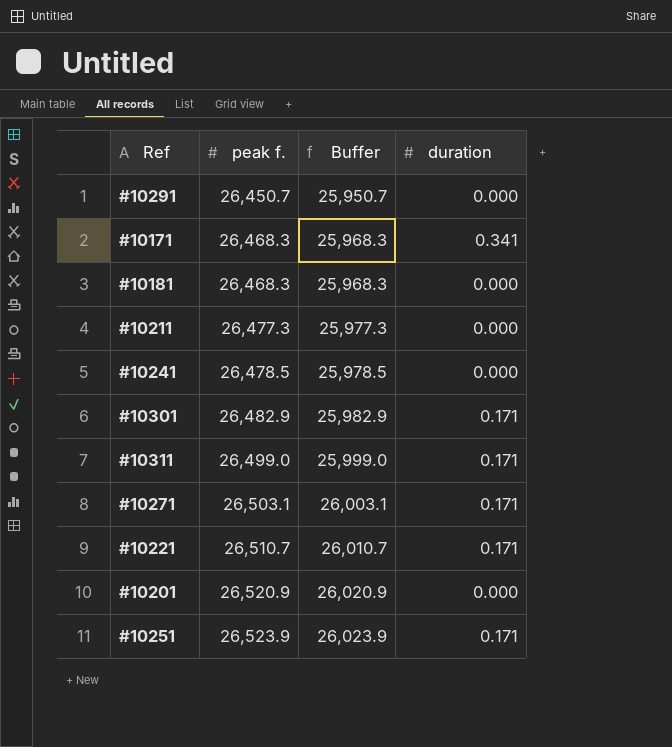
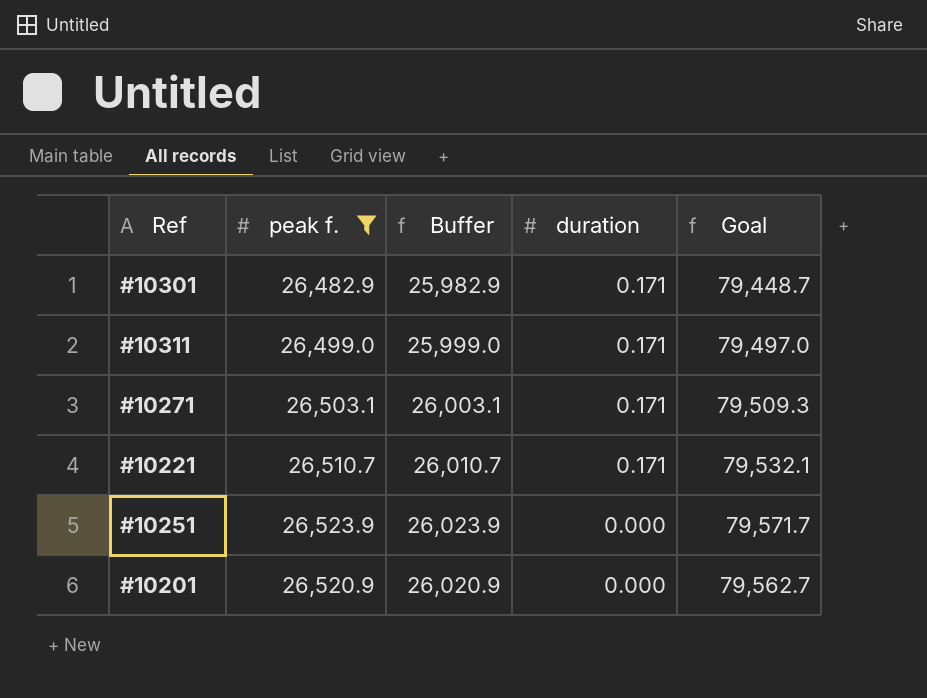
filter: none -> peak f. >= 26,482.9
row order: peak f. ascending -> duration descending
column Goal | formula: none -> [peak f.] * 3
#10251 | duration: 0.171 -> 0.000

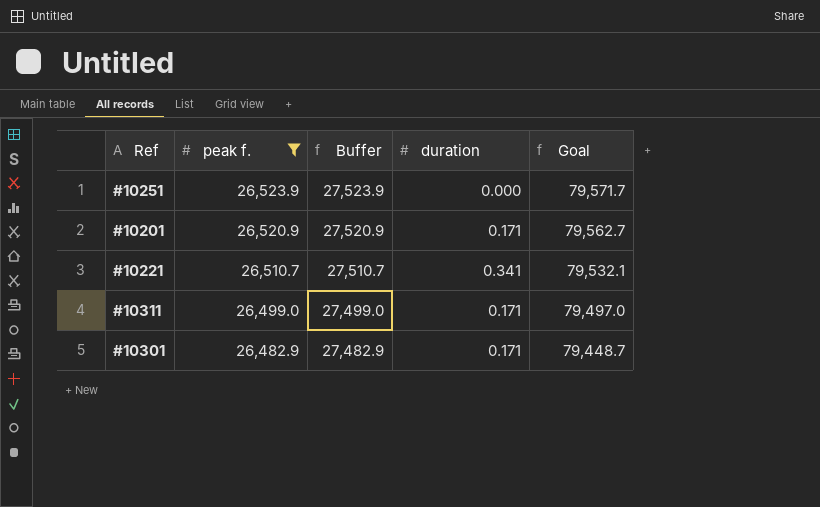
row order: duration descending -> peak f. descending
column Buffer | formula: [peak f.] - 500 -> [peak f.] + 1000
row #10271: 26,503.1 | 26,003.1 | 0.171 | 79,509.3 -> none
#10201 | duration: 0.000 -> 0.171
#10221 | duration: 0.171 -> 0.341

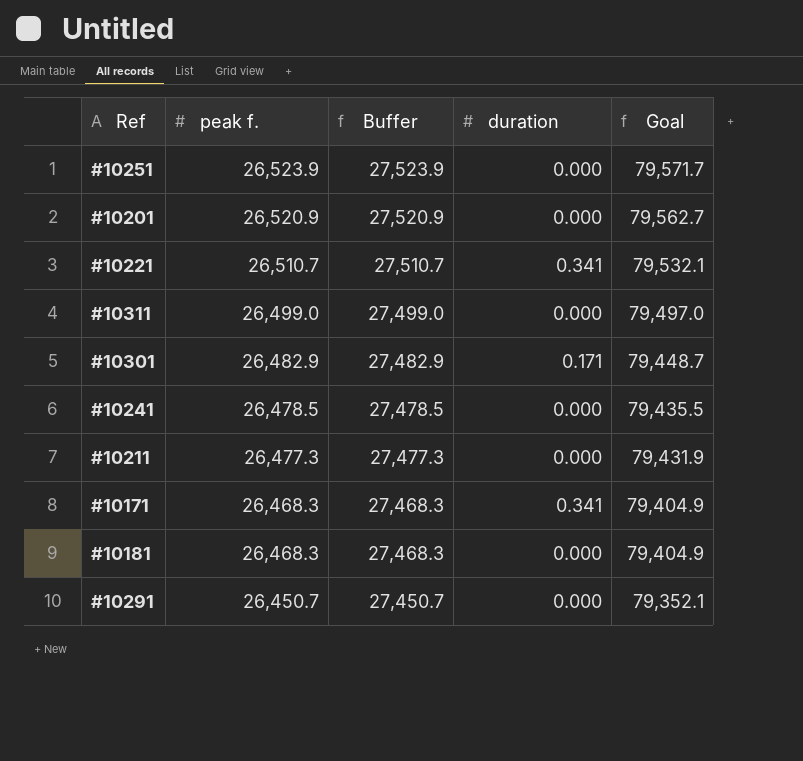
filter: peak f. >= 26,482.9 -> none
#10201 | duration: 0.171 -> 0.000
#10311 | duration: 0.171 -> 0.000

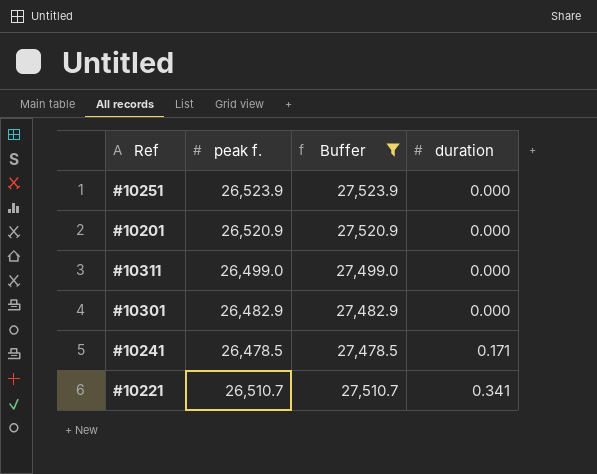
filter: none -> Buffer >= 27,478.5
row order: peak f. descending -> duration ascending
column Goal | formula: [peak f.] * 3 -> none
#10301 | duration: 0.171 -> 0.000
#10241 | duration: 0.000 -> 0.171

